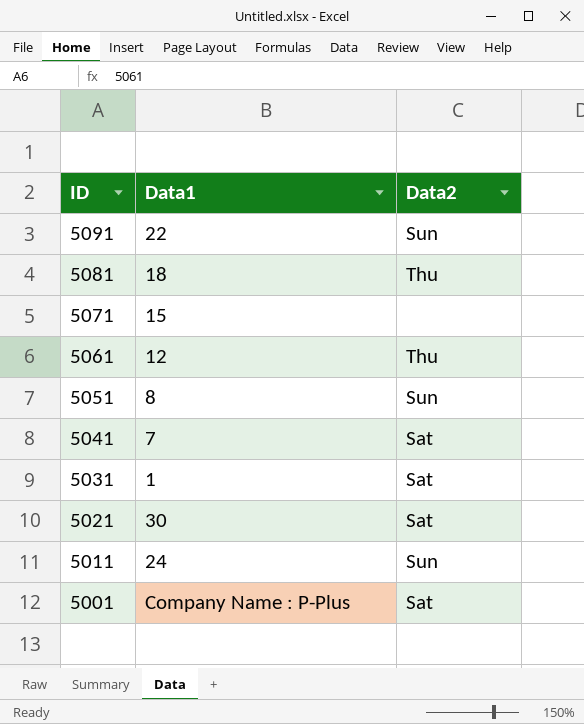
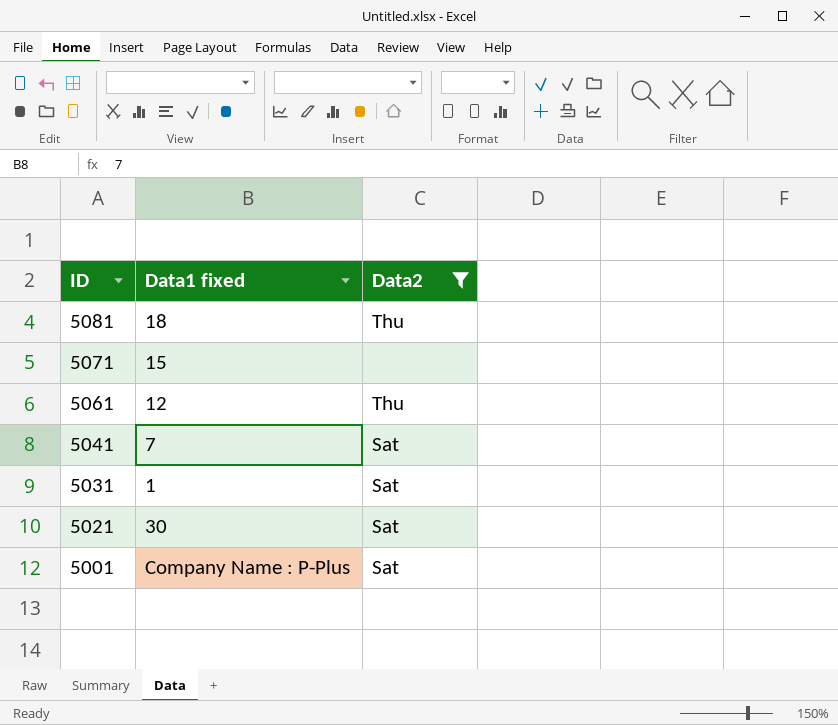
filter: none -> Data2 != Sun
column name: Data1 -> Data1 fixed

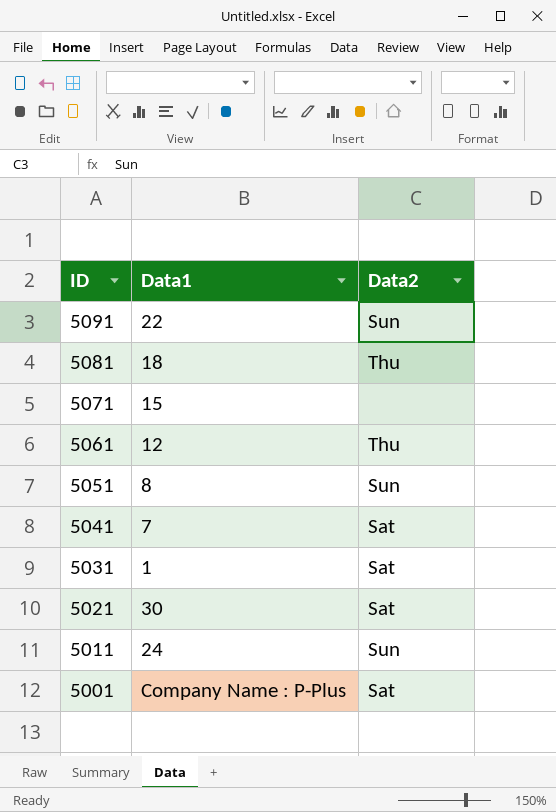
filter: Data2 != Sun -> none
column name: Data1 fixed -> Data1

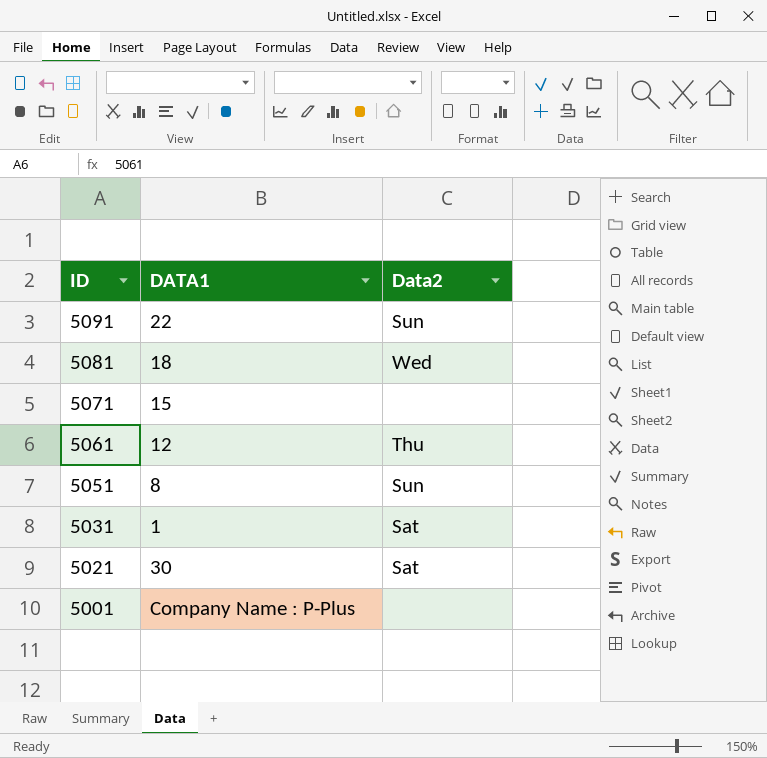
column name: Data1 -> DATA1
row 5041: 7 | Sat -> none
row 5011: 24 | Sun -> none
5081 | Data2: Thu -> Wed
5001 | Data2: Sat -> none

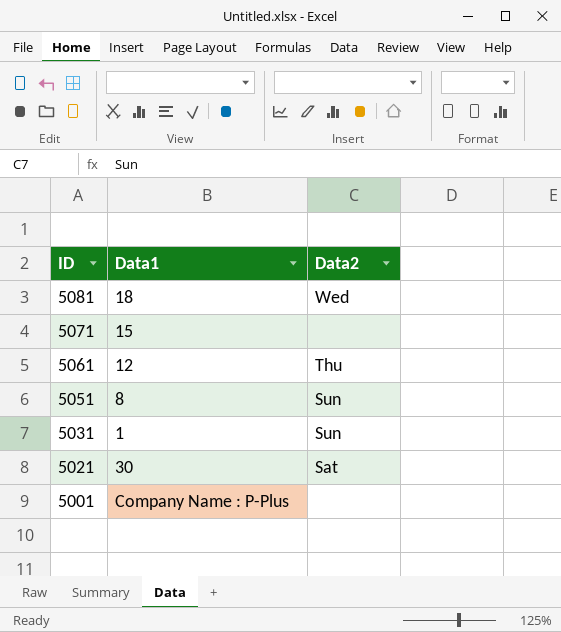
column name: DATA1 -> Data1
row 5091: 22 | Sun -> none
5031 | Data2: Sat -> Sun

